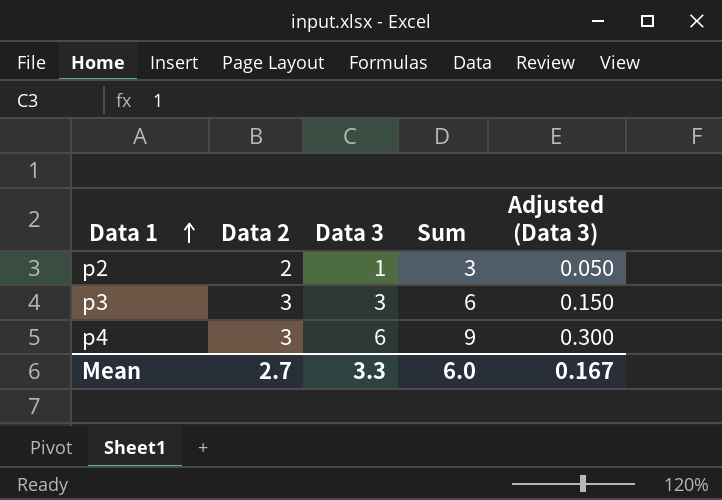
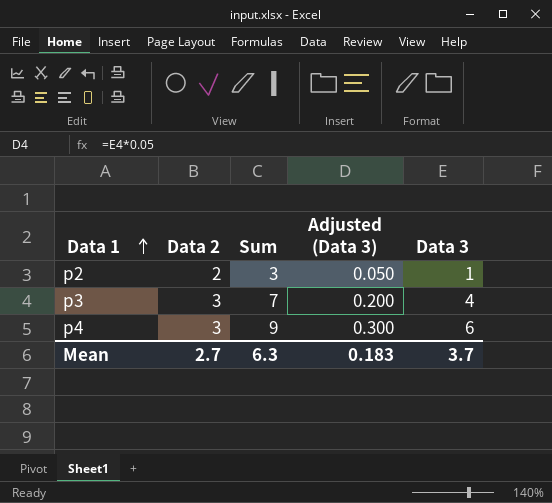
column Data 3 | position: 3 -> 5
p3 | Sum: 6 -> 7
p3 | Adjusted (Data 3): 0.150 -> 0.200
p3 | Data 3: 3 -> 4
Mean | Sum: 6.0 -> 6.3
Mean | Adjusted (Data 3): 0.167 -> 0.183
Mean | Data 3: 3.3 -> 3.7

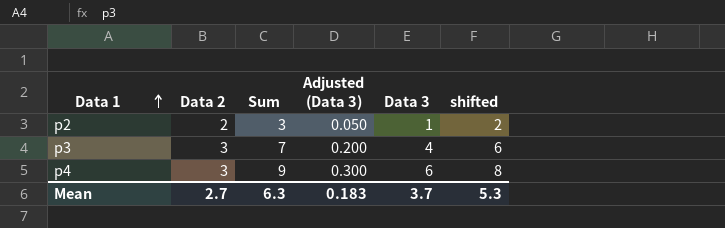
column shifted | formula: none -> [Sum] - 1

